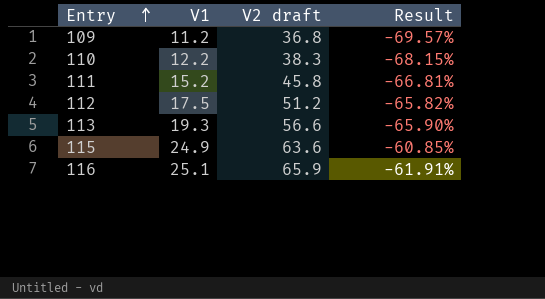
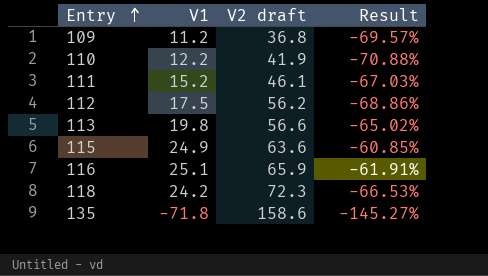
110 | V2 draft: 38.3 -> 41.9
110 | Result: -68.15% -> -70.88%
111 | V2 draft: 45.8 -> 46.1
111 | Result: -66.81% -> -67.03%
112 | V2 draft: 51.2 -> 56.2
112 | Result: -65.82% -> -68.86%
113 | V1: 19.3 -> 19.8
113 | Result: -65.90% -> -65.02%
row 118: none -> 24.2 | 72.3 | -66.53%
row 135: none -> -71.8 | 158.6 | -145.27%

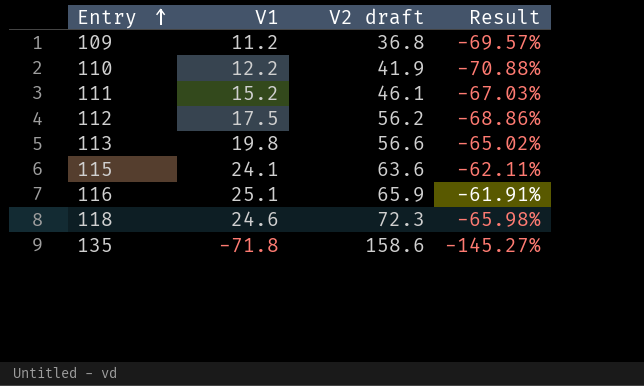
115 | V1: 24.9 -> 24.1
115 | Result: -60.85% -> -62.11%
118 | V1: 24.2 -> 24.6
118 | Result: -66.53% -> -65.98%

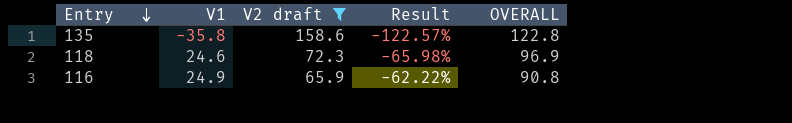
filter: none -> V2 draft >= 65.9
row order: Entry ascending -> Entry descending
column OVERALL | formula: none -> [V1] + [V2 draft]
135 | V1: -71.8 -> -35.8
135 | Result: -145.27% -> -122.57%
116 | V1: 25.1 -> 24.9
116 | Result: -61.91% -> -62.22%

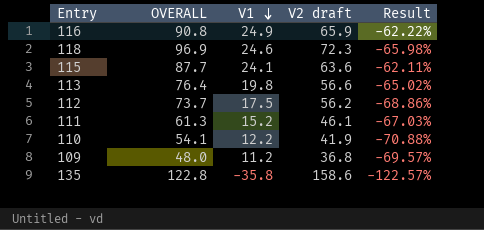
filter: V2 draft >= 65.9 -> none
row order: Entry descending -> V1 descending
column OVERALL | position: 5 -> 2

